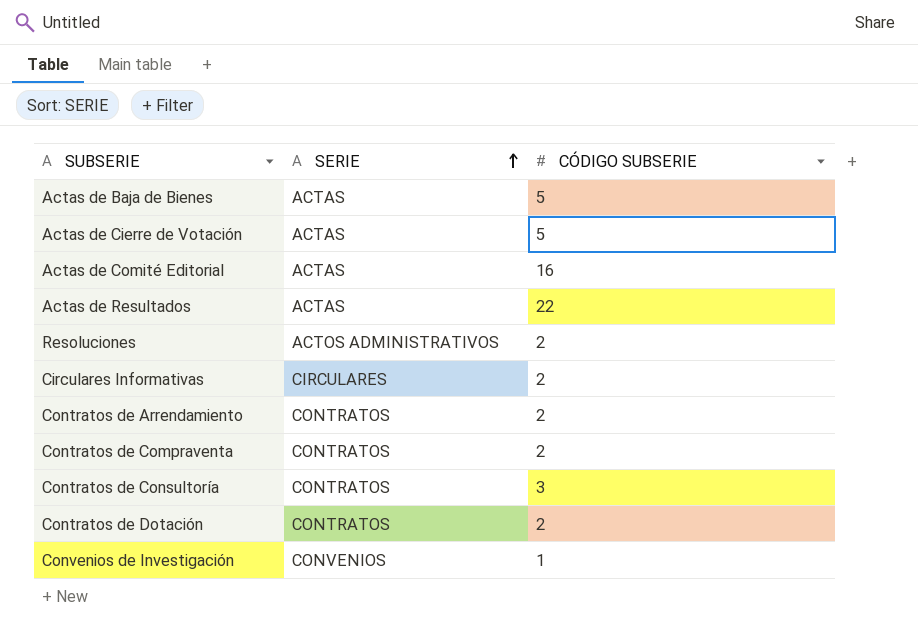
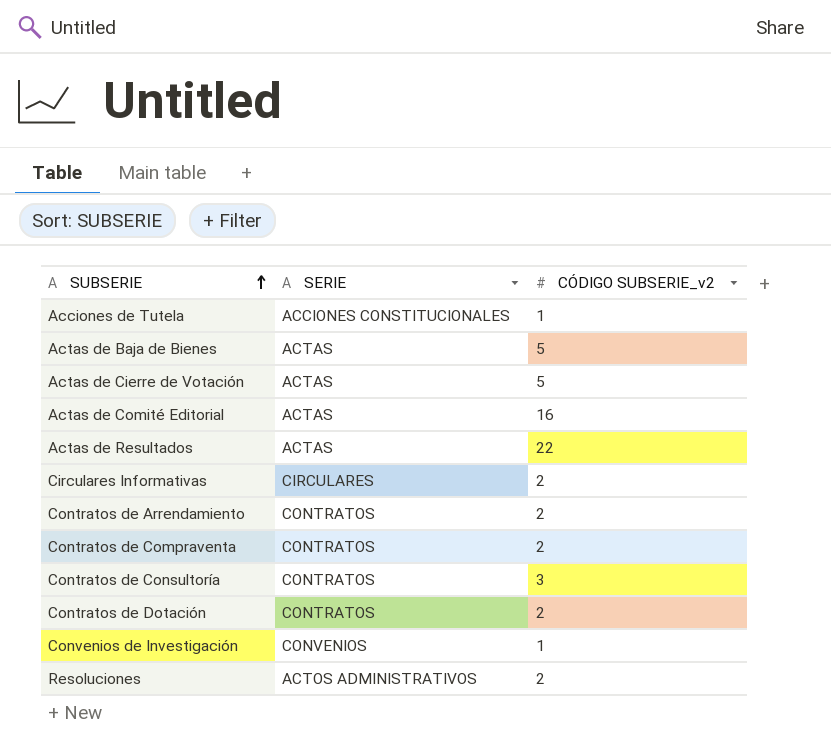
row order: SERIE ascending -> SUBSERIE ascending
column name: CÓDIGO SUBSERIE -> CÓDIGO SUBSERIE_v2
row Acciones de Tutela: none -> ACCIONES CONSTITUCIONALES | 1

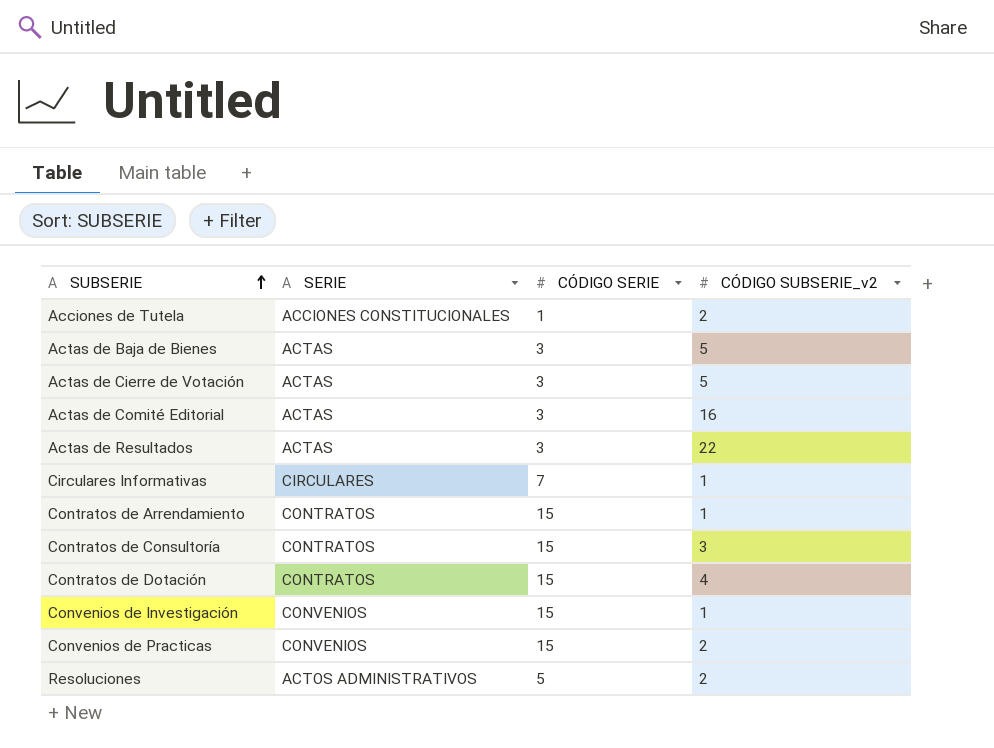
column CÓDIGO SERIE | position: none -> 3
row Contratos de Compraventa: CONTRATOS | 2 -> none
Acciones de Tutela | CÓDIGO SUBSERIE_v2: 1 -> 2
Circulares Informativas | CÓDIGO SUBSERIE_v2: 2 -> 1
Contratos de Arrendamiento | CÓDIGO SUBSERIE_v2: 2 -> 1
Contratos de Dotación | CÓDIGO SUBSERIE_v2: 2 -> 4
row Convenios de Practicas: none -> CONVENIOS | 15 | 2

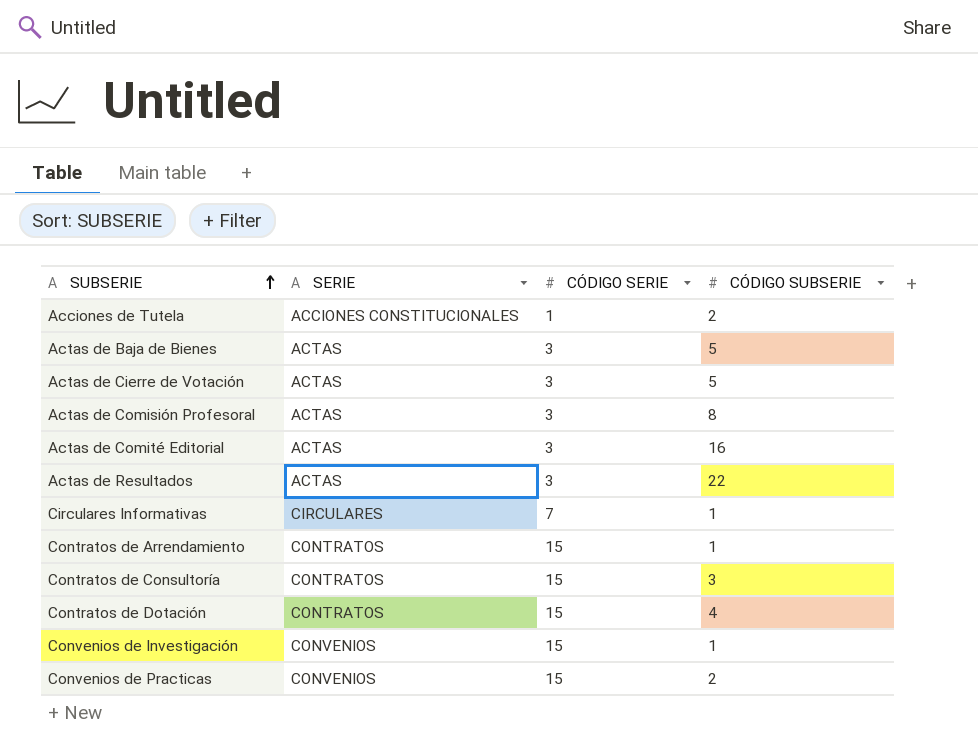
column name: CÓDIGO SUBSERIE_v2 -> CÓDIGO SUBSERIE
row Resoluciones: ACTOS ADMINISTRATIVOS | 5 | 2 -> none
row Actas de Comisión Profesoral: none -> ACTAS | 3 | 8

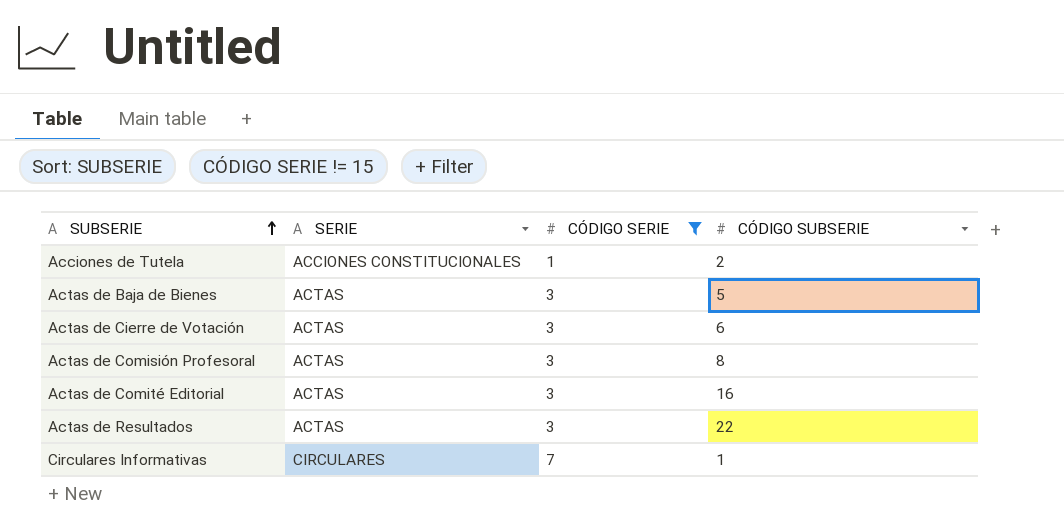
filter: none -> CÓDIGO SERIE != 15
Actas de Cierre de Votación | CÓDIGO SUBSERIE: 5 -> 6

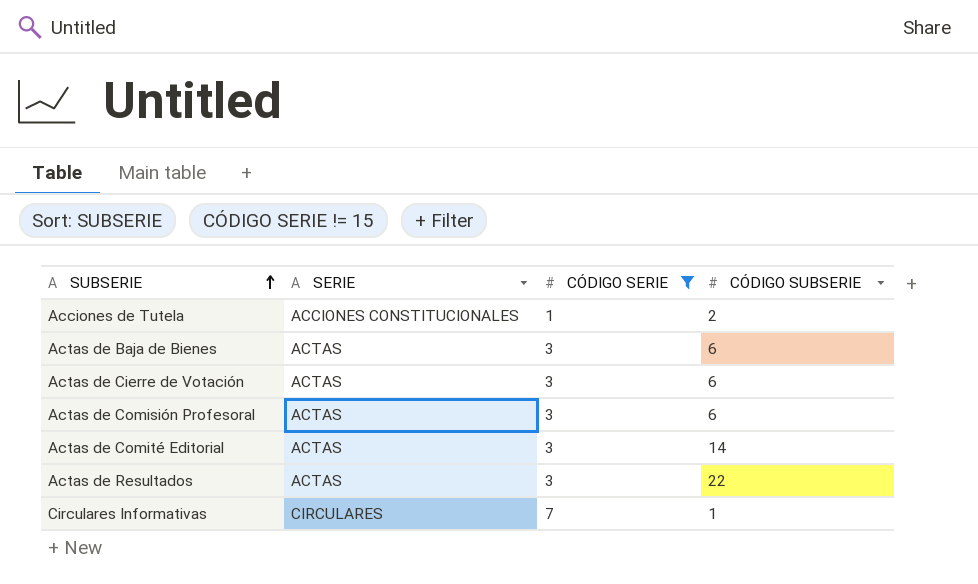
Actas de Baja de Bienes | CÓDIGO SUBSERIE: 5 -> 6
Actas de Comisión Profesoral | CÓDIGO SUBSERIE: 8 -> 6
Actas de Comité Editorial | CÓDIGO SUBSERIE: 16 -> 14

